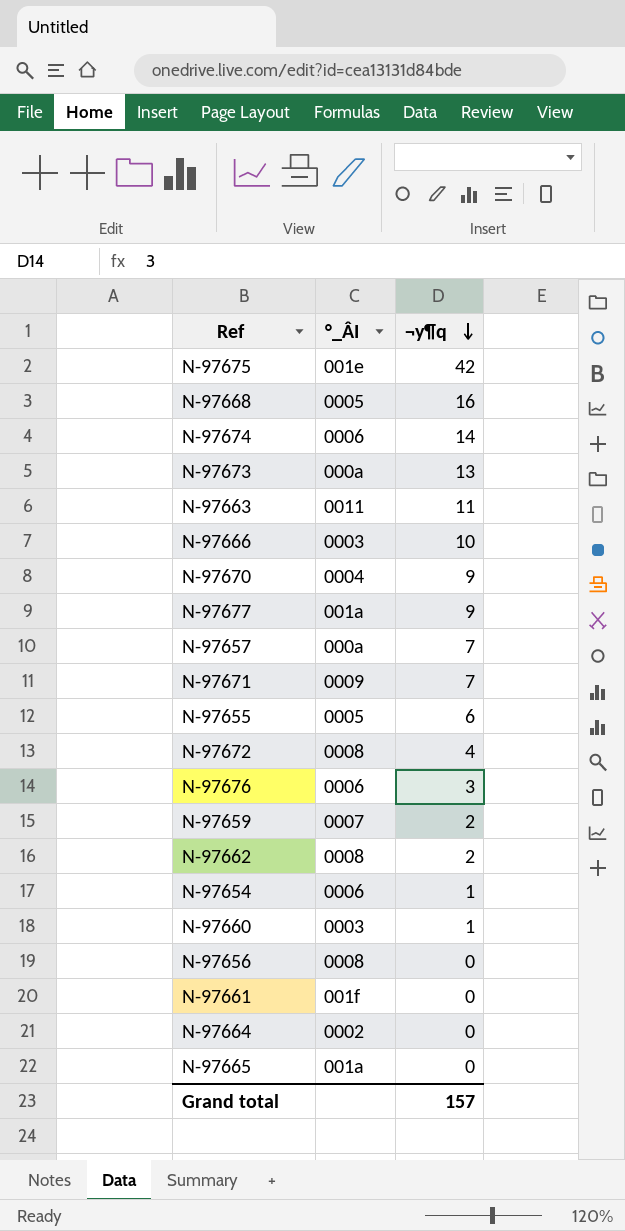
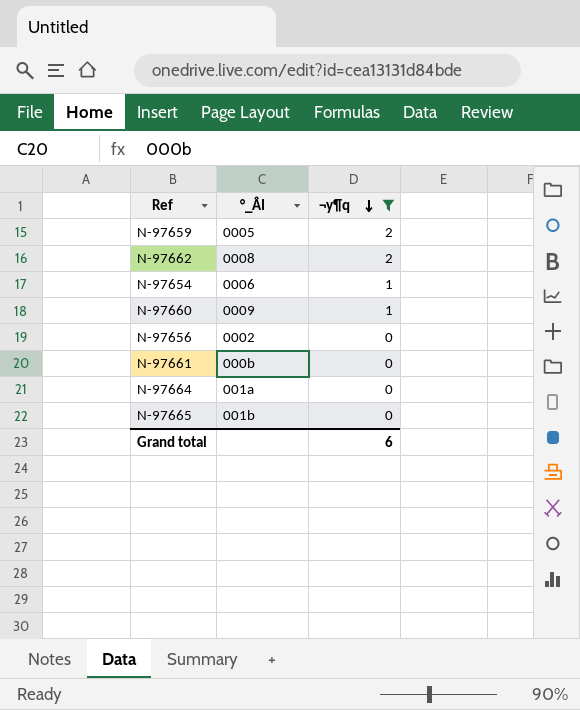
filter: none -> ¬y¶q <= 2
N-97659 | °_ÂI: 0007 -> 0005
N-97660 | °_ÂI: 0003 -> 0009
N-97656 | °_ÂI: 0008 -> 0002
N-97661 | °_ÂI: 001f -> 000b
N-97664 | °_ÂI: 0002 -> 001a
N-97665 | °_ÂI: 001a -> 001b
Grand total | ¬y¶q: 157 -> 6

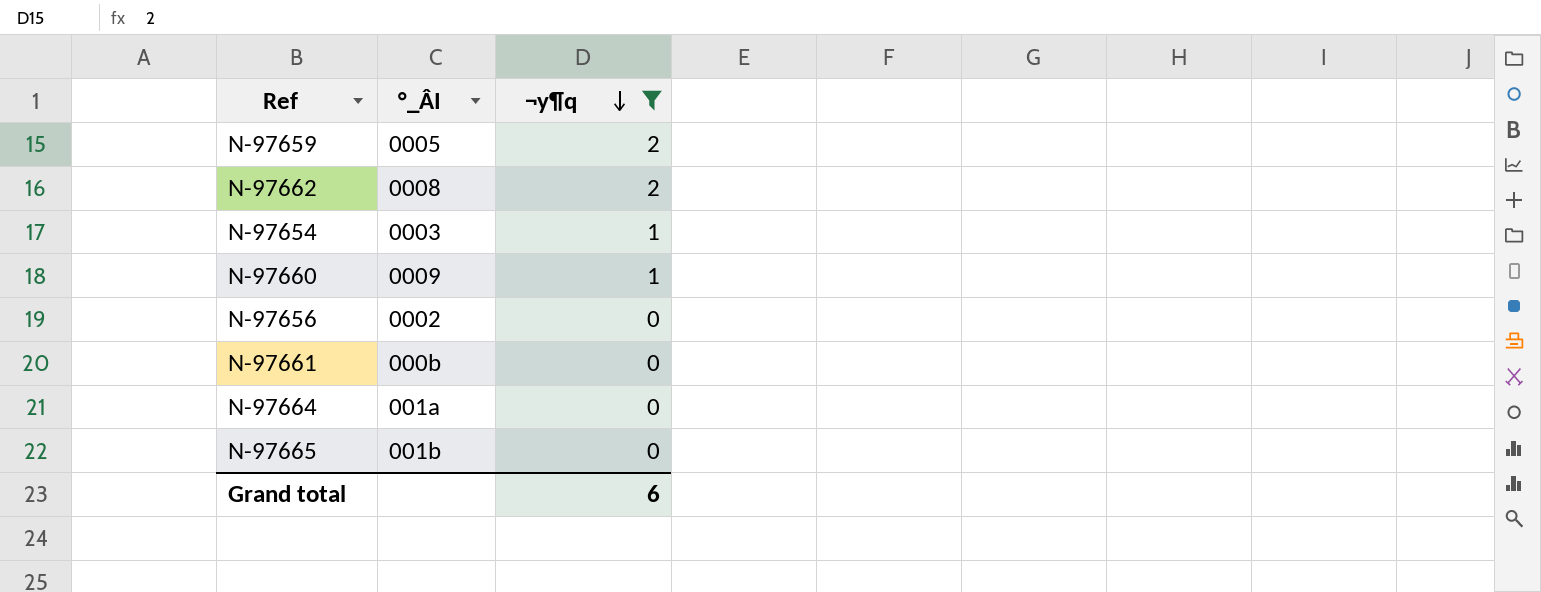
N-97654 | °_ÂI: 0006 -> 0003

